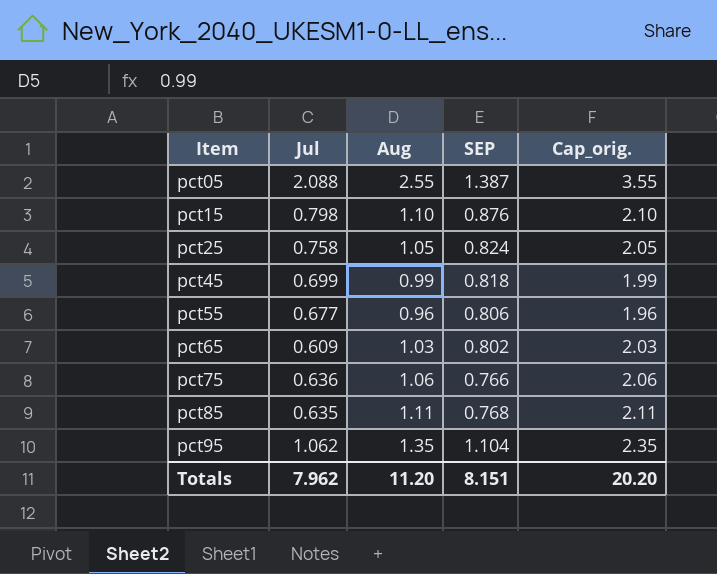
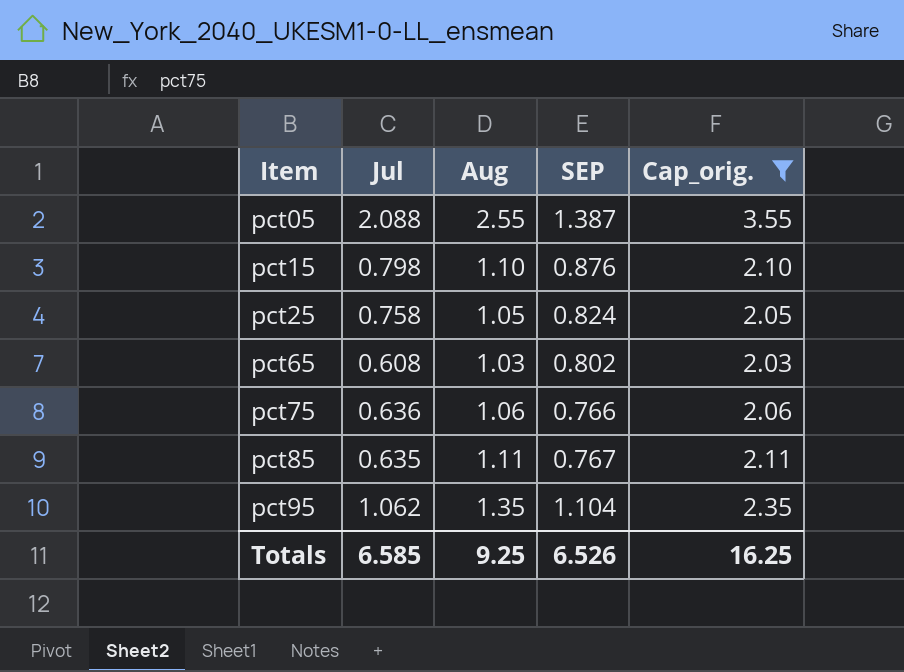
filter: none -> Cap_orig. >= 2.03
pct65 | Jul: 0.609 -> 0.608
pct85 | SEP: 0.768 -> 0.767
Totals | Jul: 7.962 -> 6.585
Totals | Aug: 11.20 -> 9.25
Totals | SEP: 8.151 -> 6.526
Totals | Cap_orig.: 20.20 -> 16.25

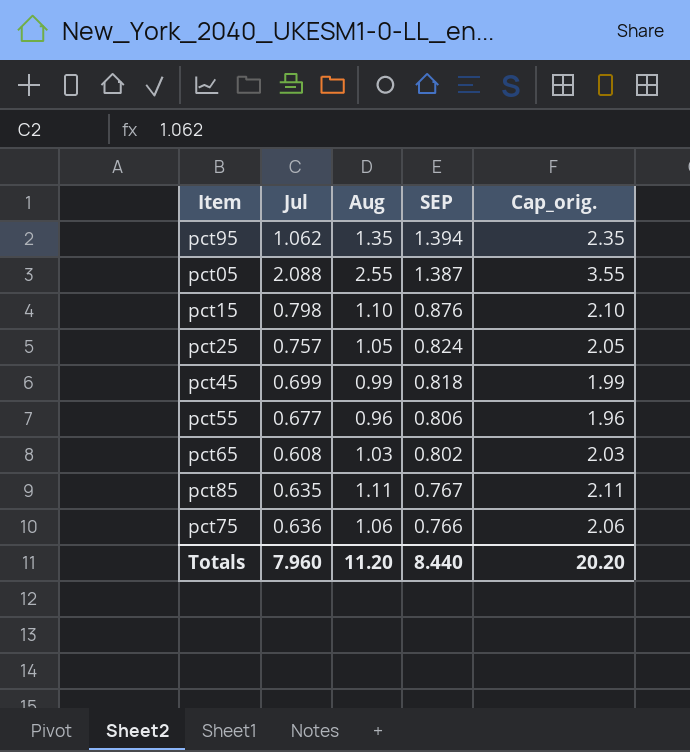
filter: Cap_orig. >= 2.03 -> none
row order: Item ascending -> SEP descending
pct95 | SEP: 1.104 -> 1.394
pct25 | Jul: 0.758 -> 0.757
Totals | Jul: 6.585 -> 7.960
Totals | Aug: 9.25 -> 11.20
Totals | SEP: 6.526 -> 8.440
Totals | Cap_orig.: 16.25 -> 20.20

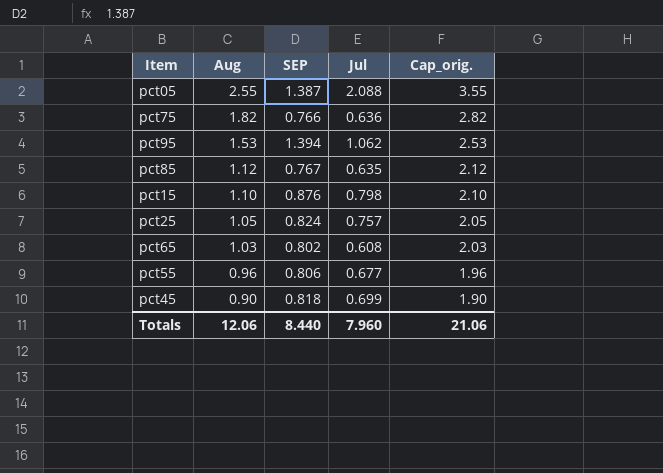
row order: SEP descending -> Aug descending
column Jul | position: 2 -> 4
pct75 | Aug: 1.06 -> 1.82
pct75 | Cap_orig.: 2.06 -> 2.82
pct95 | Aug: 1.35 -> 1.53
pct95 | Cap_orig.: 2.35 -> 2.53
pct85 | Aug: 1.11 -> 1.12
pct85 | Cap_orig.: 2.11 -> 2.12
pct45 | Aug: 0.99 -> 0.90
pct45 | Cap_orig.: 1.99 -> 1.90
Totals | Aug: 11.20 -> 12.06
Totals | Cap_orig.: 20.20 -> 21.06

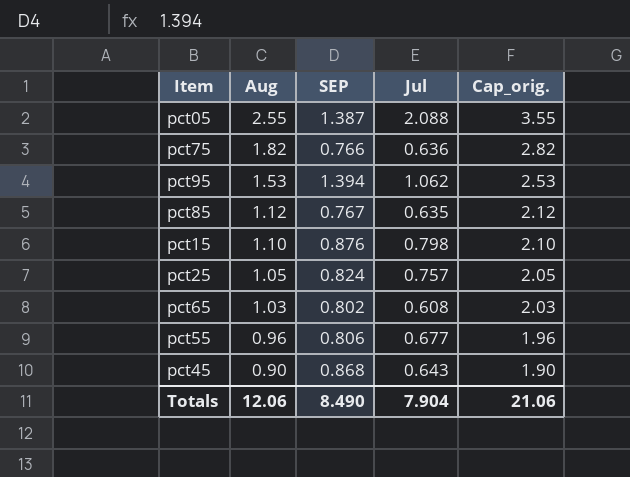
pct45 | SEP: 0.818 -> 0.868
pct45 | Jul: 0.699 -> 0.643
Totals | SEP: 8.440 -> 8.490
Totals | Jul: 7.960 -> 7.904

